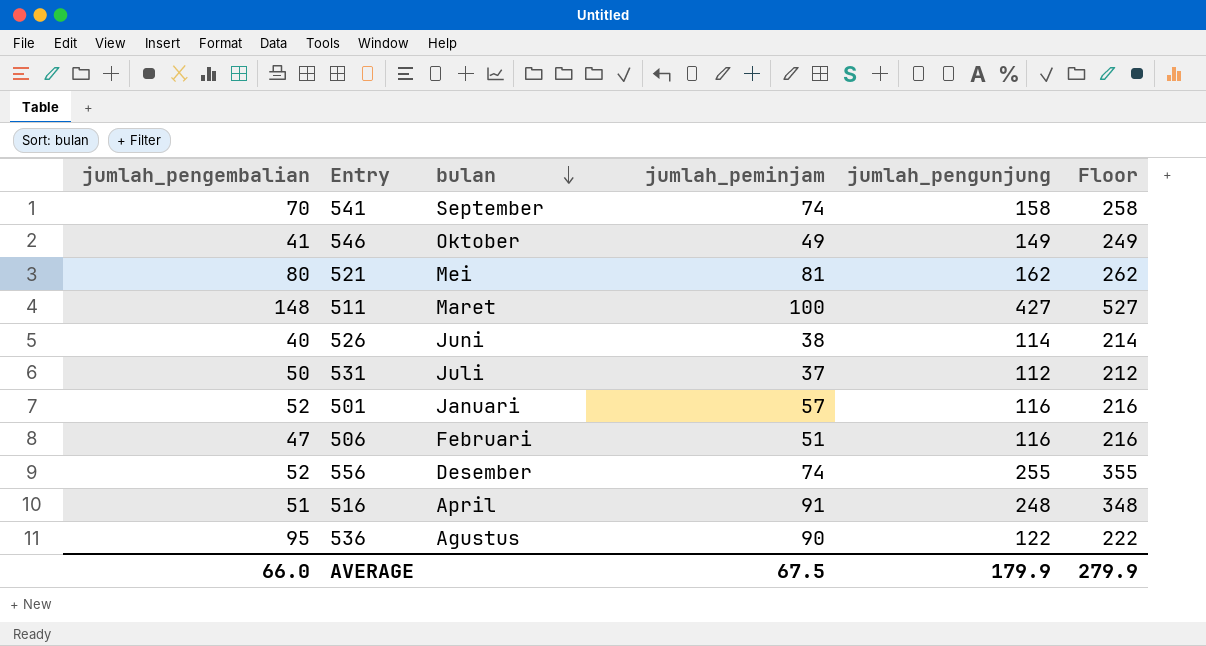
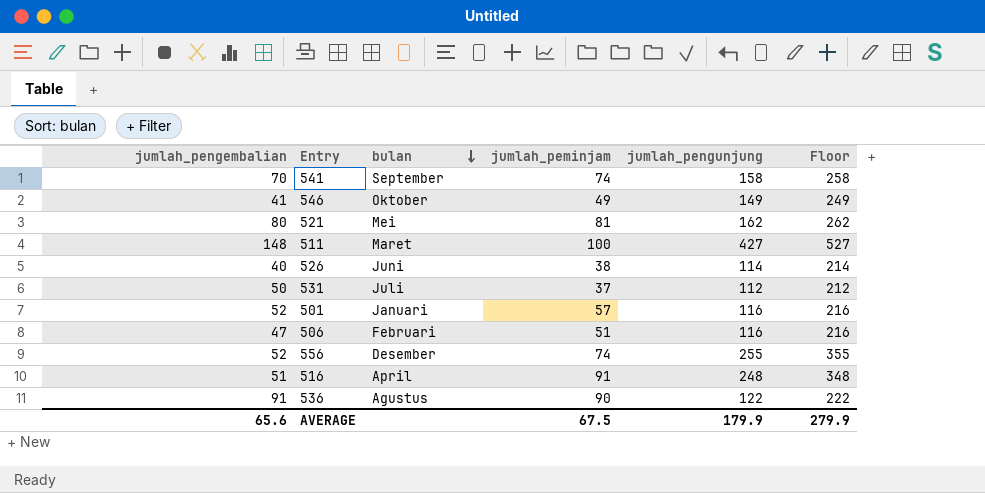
536 | jumlah_pengembalian: 95 -> 91
AVERAGE | jumlah_pengembalian: 66.0 -> 65.6

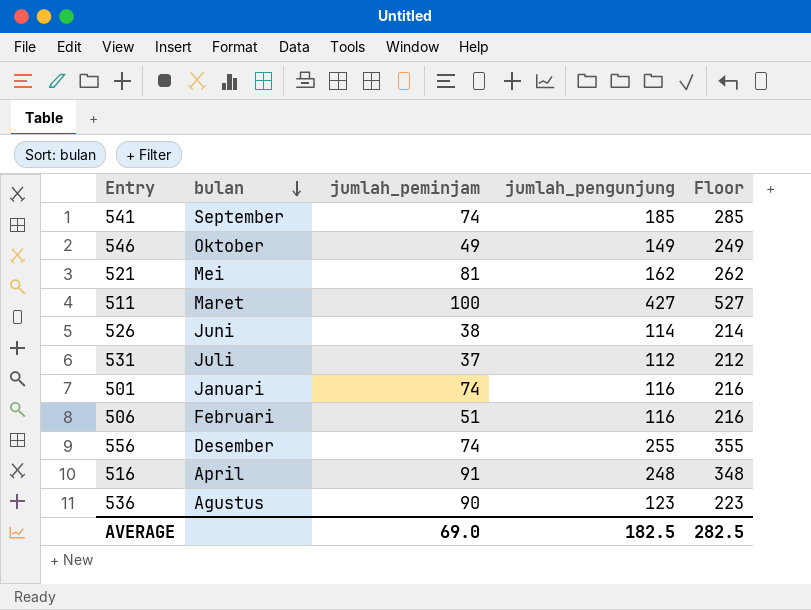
column jumlah_pengembalian | position: 1 -> none
541 | jumlah_pengunjung: 158 -> 185
541 | Floor: 258 -> 285
501 | jumlah_peminjam: 57 -> 74
536 | jumlah_pengunjung: 122 -> 123
536 | Floor: 222 -> 223
AVERAGE | jumlah_peminjam: 67.5 -> 69.0
AVERAGE | jumlah_pengunjung: 179.9 -> 182.5
AVERAGE | Floor: 279.9 -> 282.5

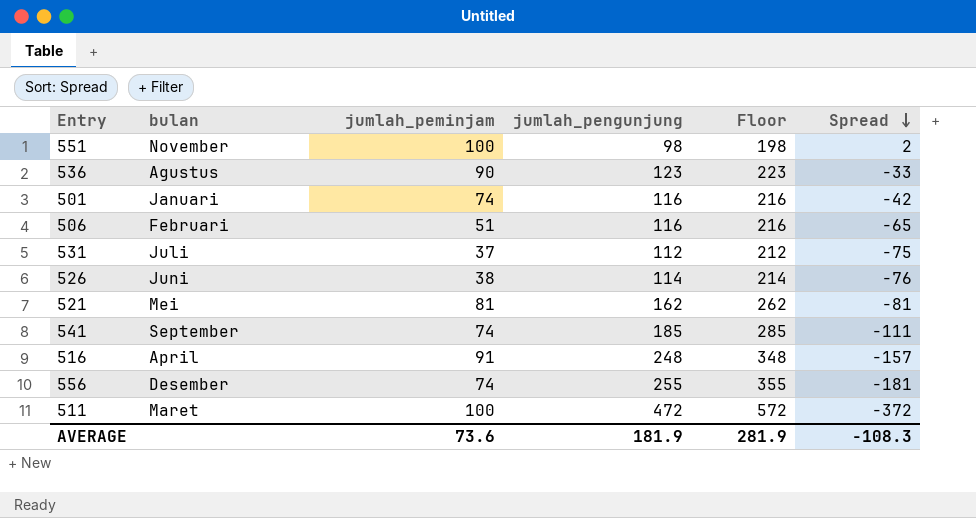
row order: bulan descending -> Spread descending
column Spread | formula: none -> [jumlah_peminjam] - [jumlah_pengunjung]
row 546: Oktober | 49 | 149 | 249 -> none
row 551: none -> November | 100 | 98 | 198 | 2
511 | jumlah_pengunjung: 427 -> 472
511 | Floor: 527 -> 572
AVERAGE | jumlah_peminjam: 69.0 -> 73.6
AVERAGE | jumlah_pengunjung: 182.5 -> 181.9
AVERAGE | Floor: 282.5 -> 281.9

